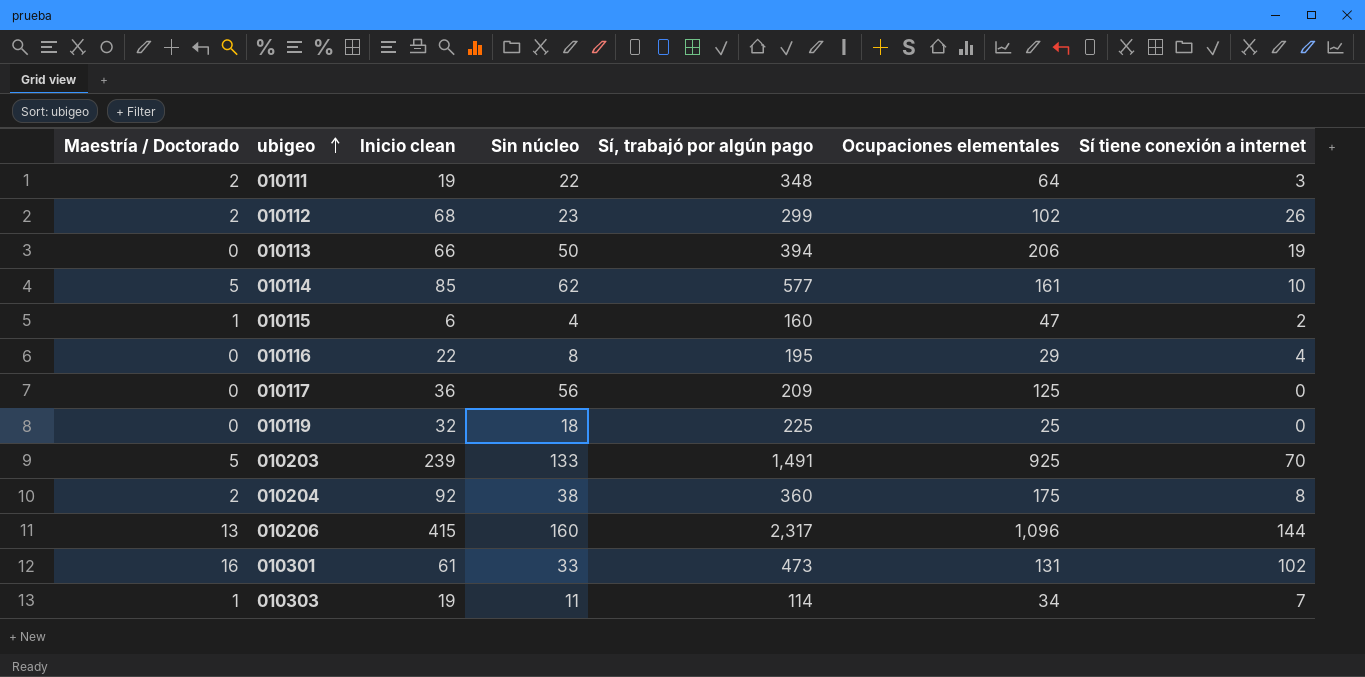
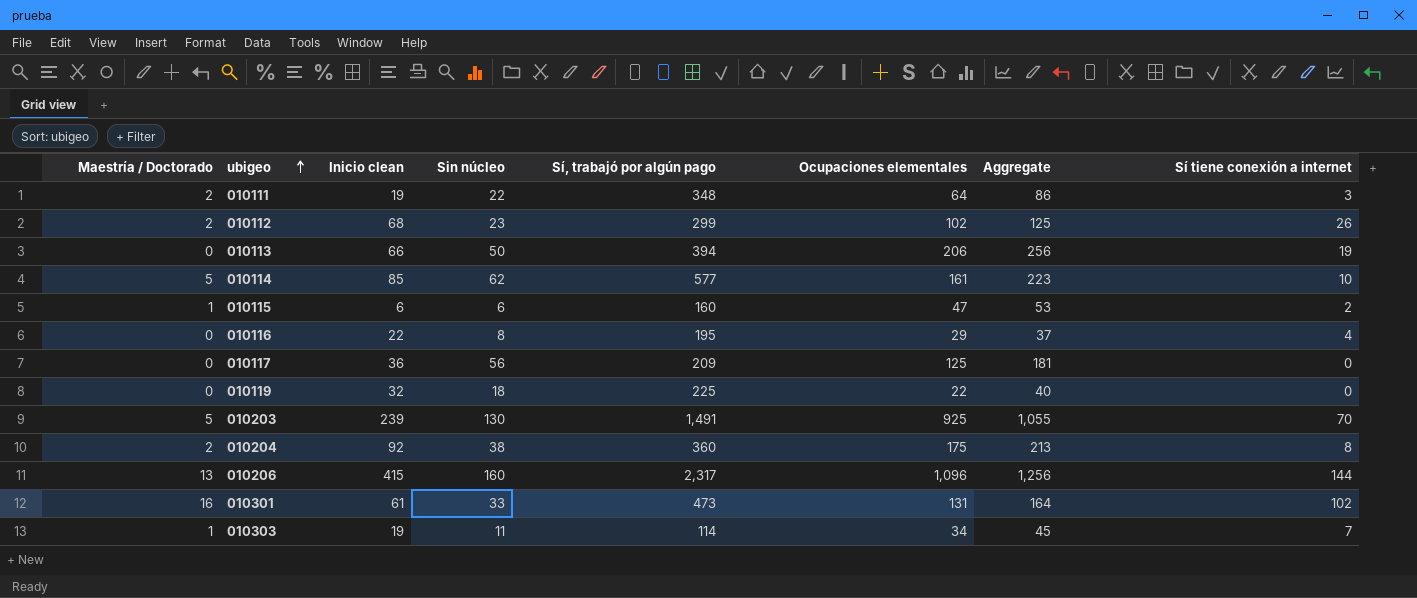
column Aggregate | formula: none -> [Sin núcleo] + [Ocupaciones elementales]
010115 | Sin núcleo: 4 -> 6
010119 | Ocupaciones elementales: 25 -> 22
010203 | Sin núcleo: 133 -> 130

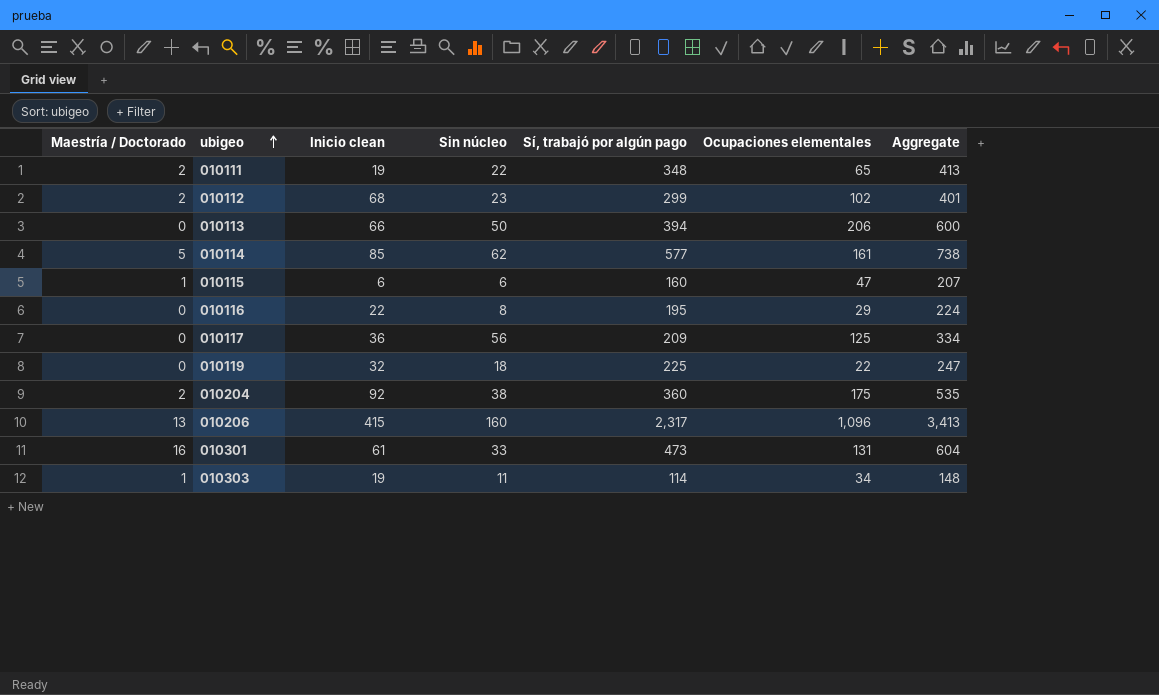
column Sí tiene conexión a internet | position: 8 -> none
column Aggregate | formula: [Sin núcleo] + [Ocupaciones elementales] -> [Sí, trabajó por algún pago] + [Ocupaciones elementales]
row 010203: 5 | 239 | 130 | 1,491 | 925 | 1,055 | 70 -> none
010111 | Ocupaciones elementales: 64 -> 65

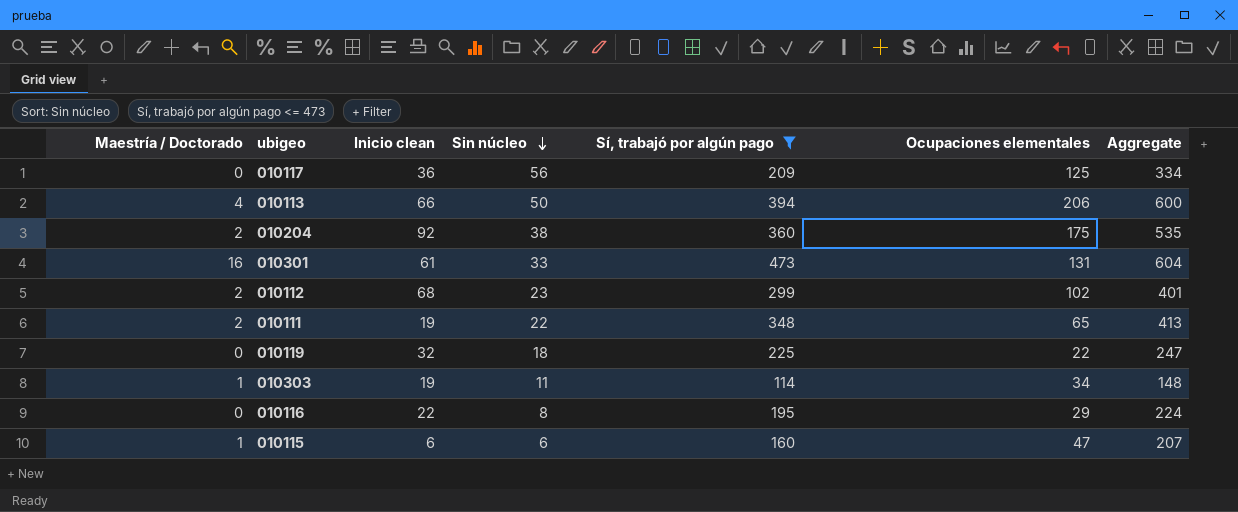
filter: none -> Sí, trabajó por algún pago <= 473
row order: ubigeo ascending -> Sin núcleo descending
010113 | Maestría / Doctorado: 0 -> 4

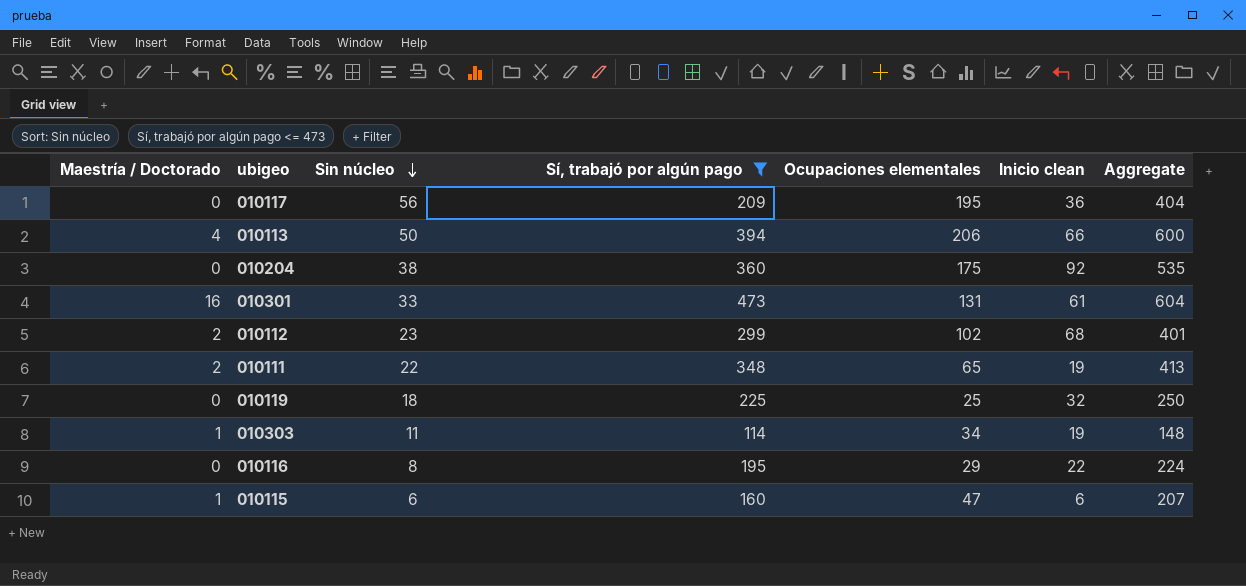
column Inicio clean | position: 3 -> 6
010117 | Ocupaciones elementales: 125 -> 195
010117 | Aggregate: 334 -> 404
010204 | Maestría / Doctorado: 2 -> 0
010119 | Ocupaciones elementales: 22 -> 25
010119 | Aggregate: 247 -> 250

